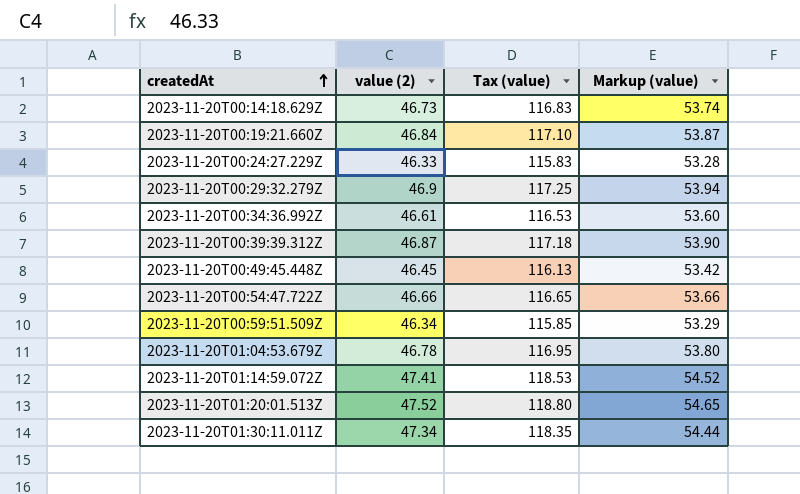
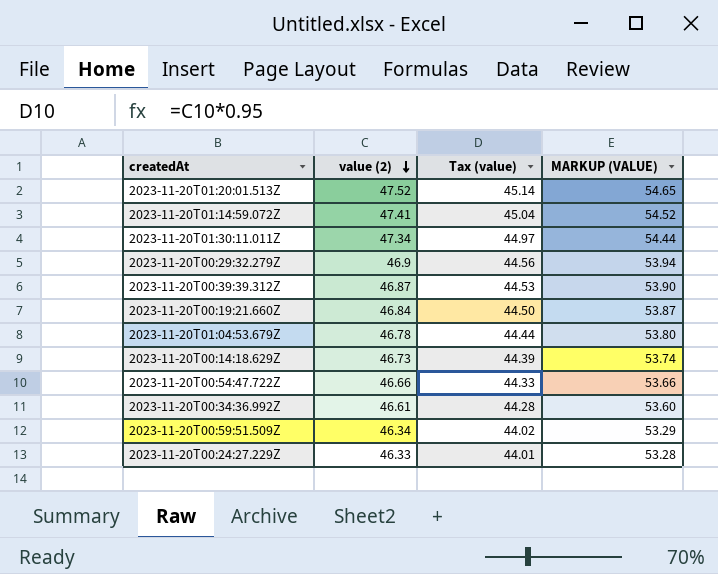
row order: createdAt ascending -> value (2) descending
column Tax (value) | formula: [value (2)] * 2.5 -> [value (2)] * 0.95
column name: Markup (value) -> MARKUP (VALUE)
row 2023-11-20T00:49:45.448Z: 46.45 | 116.13 | 53.42 -> none

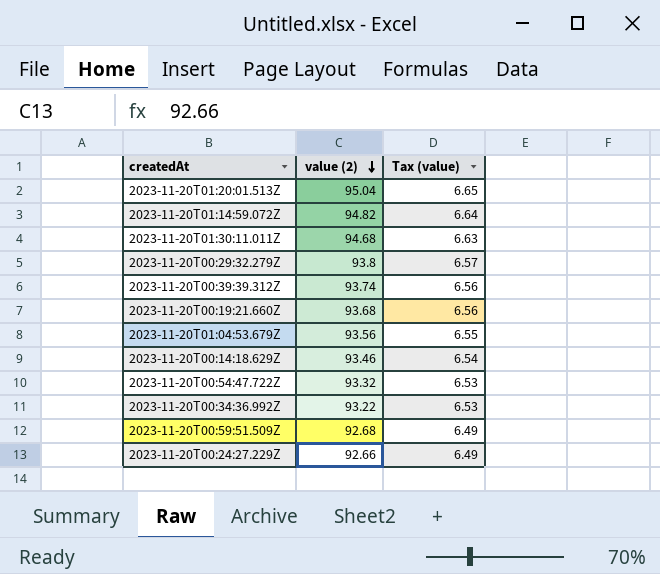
column MARKUP (VALUE) | formula: [value (2)] * 1.15 -> none
column Tax (value) | formula: [value (2)] * 0.95 -> [value (2)] * 0.07
2023-11-20T01:20:01.513Z | value (2): 47.52 -> 95.04
2023-11-20T01:14:59.072Z | value (2): 47.41 -> 94.82
2023-11-20T01:30:11.011Z | value (2): 47.34 -> 94.68
2023-11-20T00:29:32.279Z | value (2): 46.9 -> 93.8
2023-11-20T00:39:39.312Z | value (2): 46.87 -> 93.74
2023-11-20T00:19:21.660Z | value (2): 46.84 -> 93.68
2023-11-20T01:04:53.679Z | value (2): 46.78 -> 93.56
2023-11-20T00:14:18.629Z | value (2): 46.73 -> 93.46
2023-11-20T00:54:47.722Z | value (2): 46.66 -> 93.32
2023-11-20T00:34:36.992Z | value (2): 46.61 -> 93.22
2023-11-20T00:59:51.509Z | value (2): 46.34 -> 92.68
2023-11-20T00:24:27.229Z | value (2): 46.33 -> 92.66

